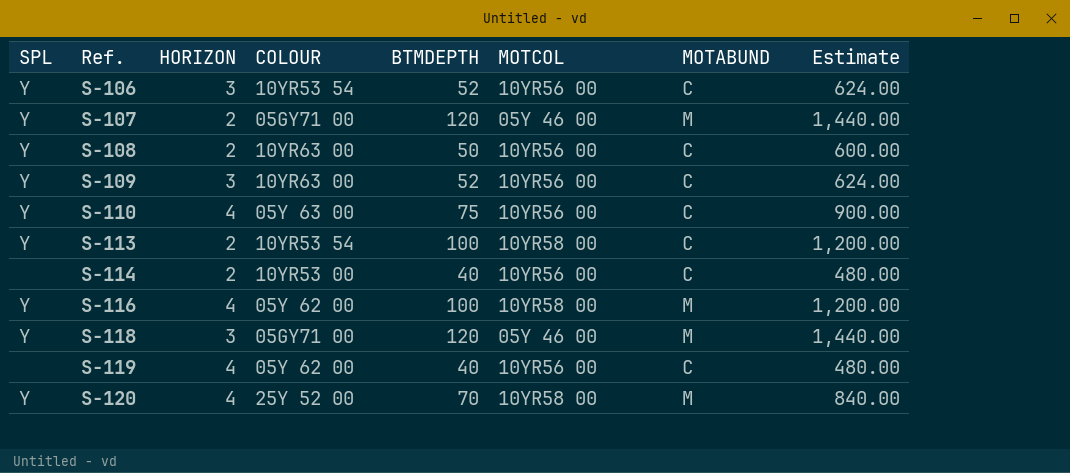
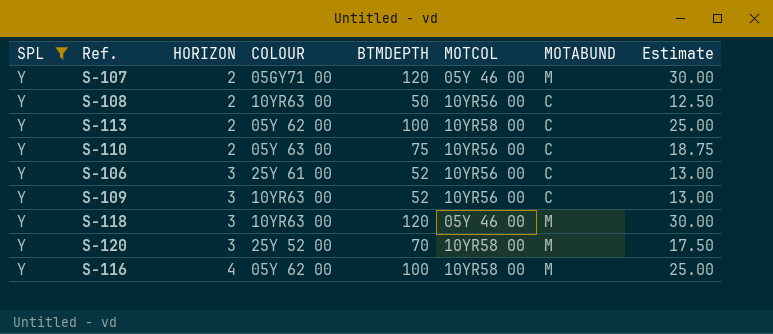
filter: none -> SPL = Y
row order: Ref. ascending -> HORIZON ascending
column Estimate | formula: [BTMDEPTH] * 12 -> [BTMDEPTH] * 0.25
S-113 | COLOUR: 10YR53 54 -> 05Y 62 00
S-110 | HORIZON: 4 -> 2
S-106 | COLOUR: 10YR53 54 -> 25Y 61 00
S-118 | COLOUR: 05GY71 00 -> 10YR63 00
S-120 | HORIZON: 4 -> 3

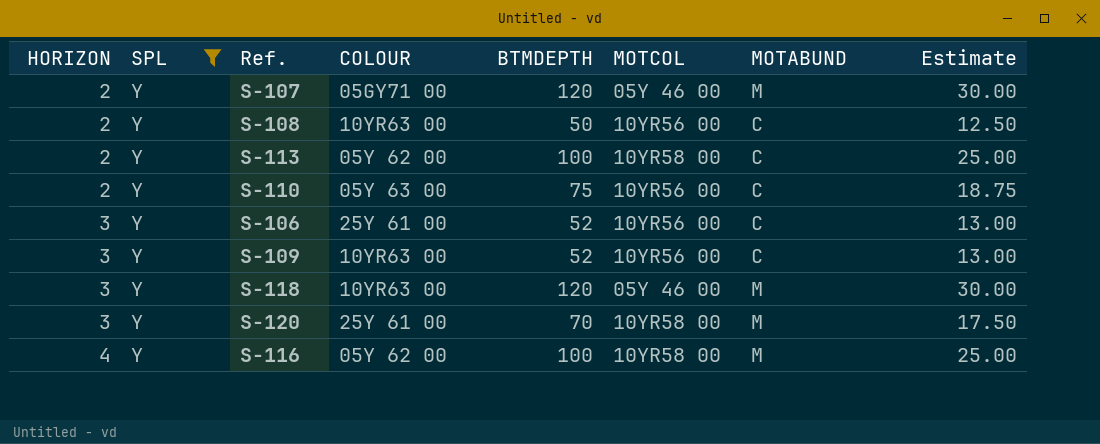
column HORIZON | position: 3 -> 1
S-120 | COLOUR: 25Y 52 00 -> 25Y 61 00

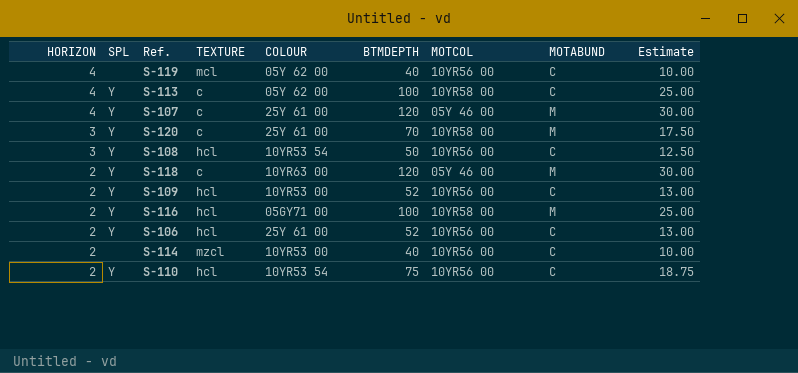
filter: SPL = Y -> none
row order: HORIZON ascending -> HORIZON descending
column TEXTURE | position: none -> 4
S-113 | HORIZON: 2 -> 4
S-107 | HORIZON: 2 -> 4
S-107 | COLOUR: 05GY71 00 -> 25Y 61 00
S-108 | HORIZON: 2 -> 3
S-108 | COLOUR: 10YR63 00 -> 10YR53 54
S-118 | HORIZON: 3 -> 2
S-109 | HORIZON: 3 -> 2
S-109 | COLOUR: 10YR63 00 -> 10YR53 00
S-116 | HORIZON: 4 -> 2
S-116 | COLOUR: 05Y 62 00 -> 05GY71 00
S-106 | HORIZON: 3 -> 2
S-110 | COLOUR: 05Y 63 00 -> 10YR53 54

